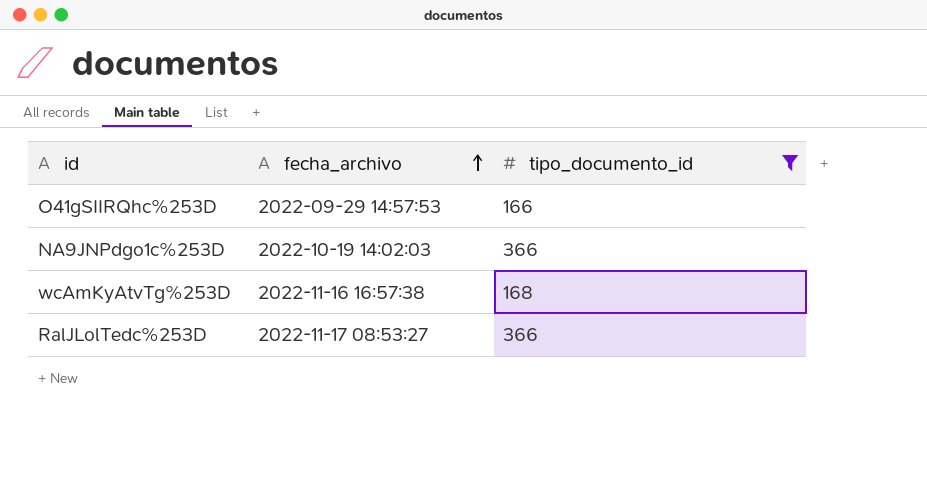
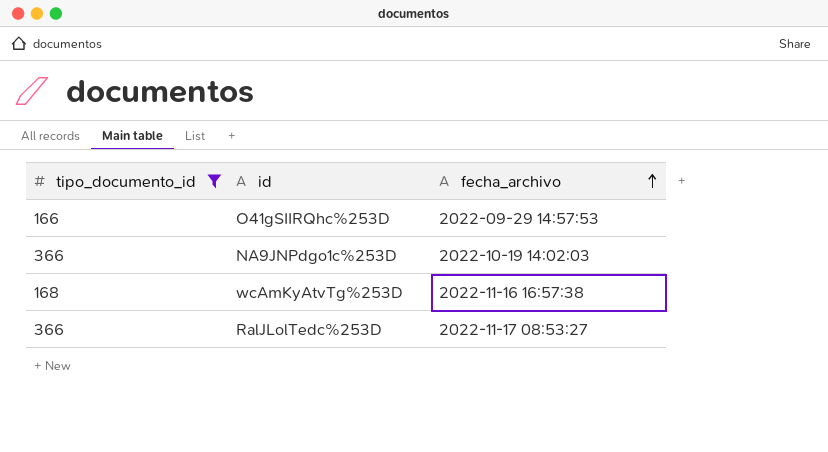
column tipo_documento_id | position: 3 -> 1

